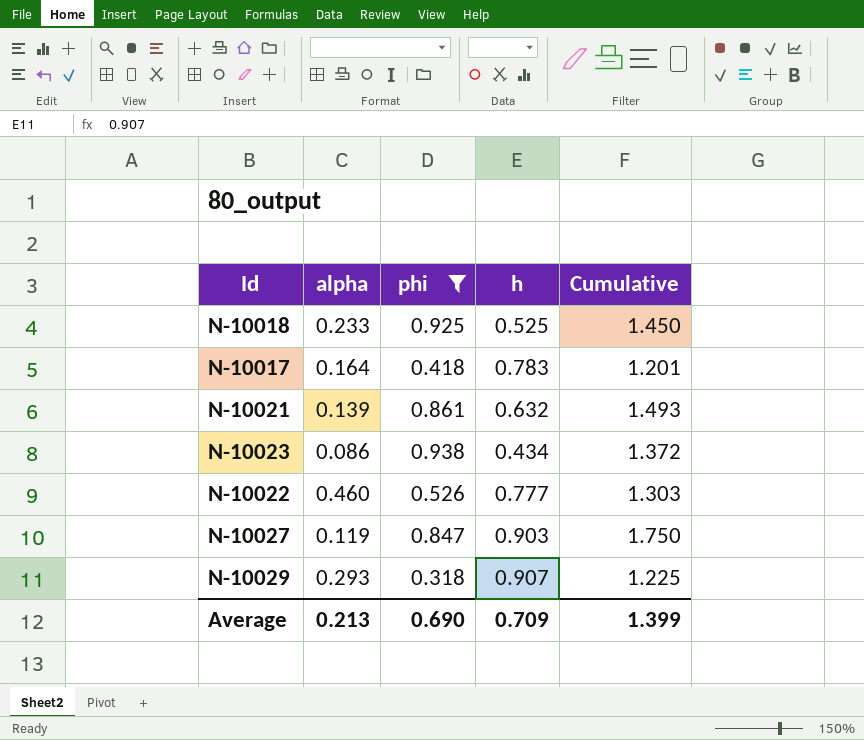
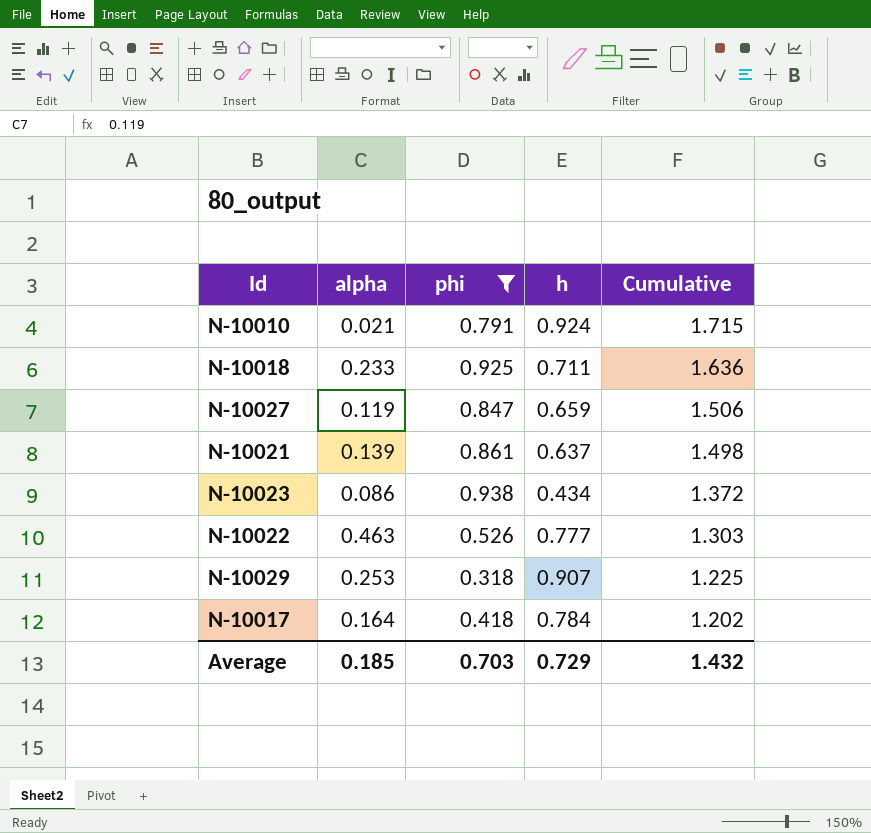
row order: none -> Cumulative descending
row N-10010: none -> 0.021 | 0.791 | 0.924 | 1.715
N-10018 | h: 0.525 -> 0.711
N-10018 | Cumulative: 1.450 -> 1.636
N-10027 | h: 0.903 -> 0.659
N-10027 | Cumulative: 1.750 -> 1.506
N-10021 | h: 0.632 -> 0.637
N-10021 | Cumulative: 1.493 -> 1.498
N-10022 | alpha: 0.460 -> 0.463
N-10029 | alpha: 0.293 -> 0.253
N-10017 | h: 0.783 -> 0.784
N-10017 | Cumulative: 1.201 -> 1.202
Average | alpha: 0.213 -> 0.185
Average | phi: 0.690 -> 0.703
Average | h: 0.709 -> 0.729
Average | Cumulative: 1.399 -> 1.432

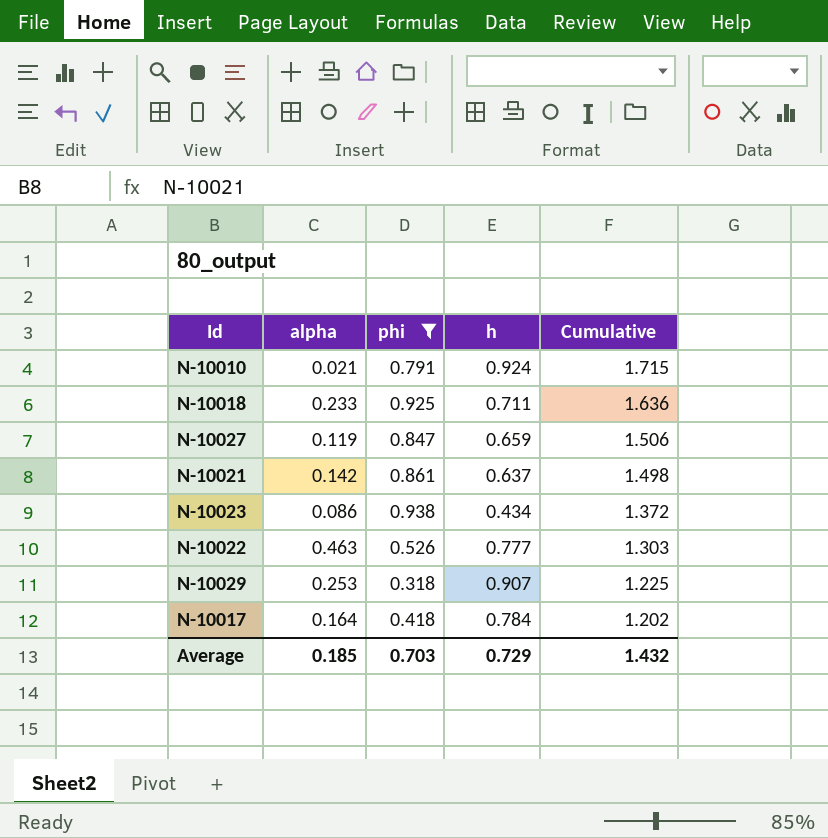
N-10021 | alpha: 0.139 -> 0.142

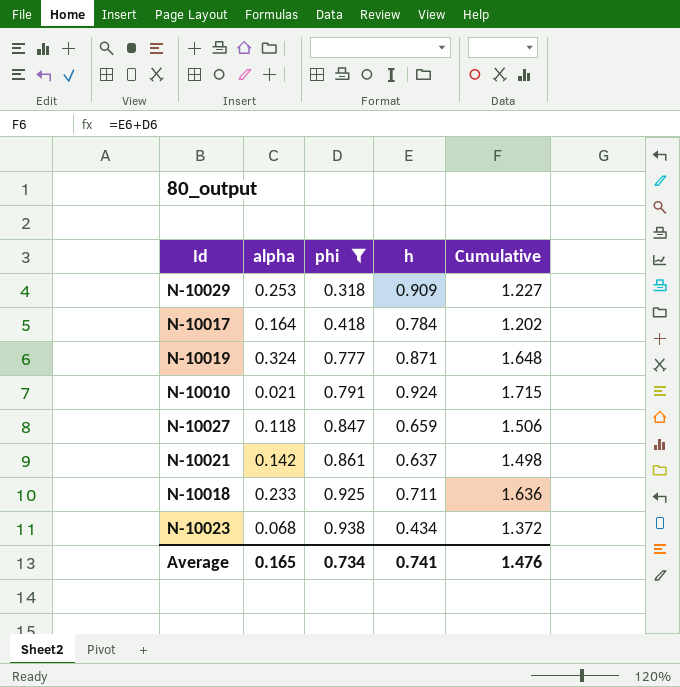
row order: Cumulative descending -> phi ascending
row N-10022: 0.463 | 0.526 | 0.777 | 1.303 -> none
N-10029 | h: 0.907 -> 0.909
N-10029 | Cumulative: 1.225 -> 1.227
row N-10019: none -> 0.324 | 0.777 | 0.871 | 1.648
N-10027 | alpha: 0.119 -> 0.118
N-10023 | alpha: 0.086 -> 0.068
Average | alpha: 0.185 -> 0.165
Average | phi: 0.703 -> 0.734
Average | h: 0.729 -> 0.741
Average | Cumulative: 1.432 -> 1.476

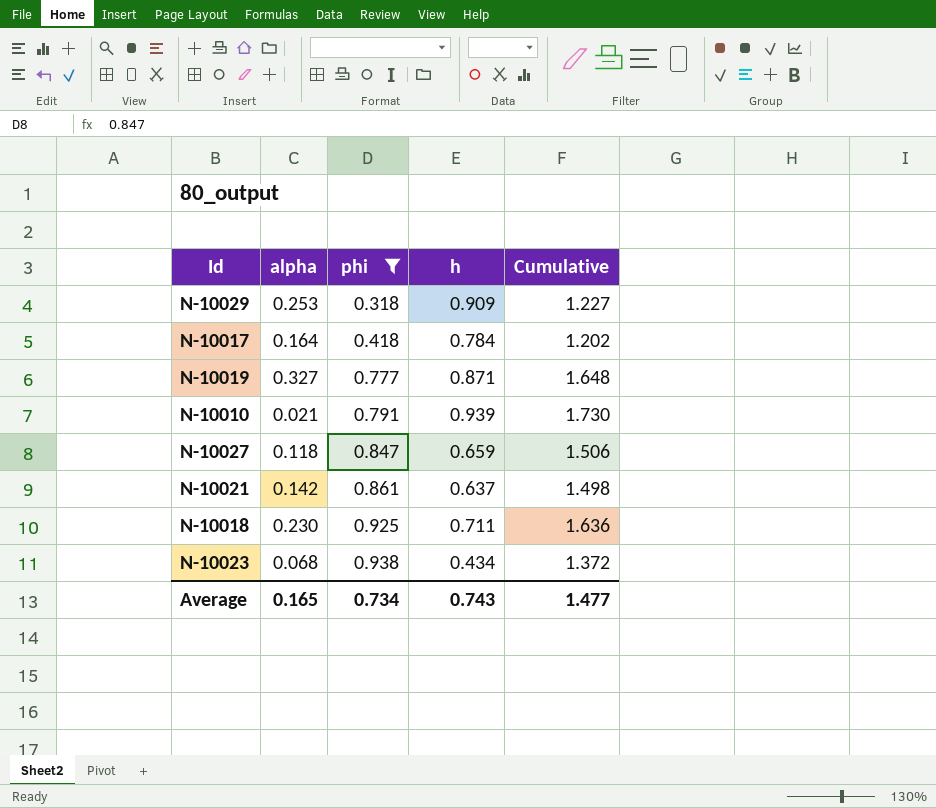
N-10019 | alpha: 0.324 -> 0.327
N-10010 | h: 0.924 -> 0.939
N-10010 | Cumulative: 1.715 -> 1.730
N-10018 | alpha: 0.233 -> 0.230
Average | h: 0.741 -> 0.743
Average | Cumulative: 1.476 -> 1.477

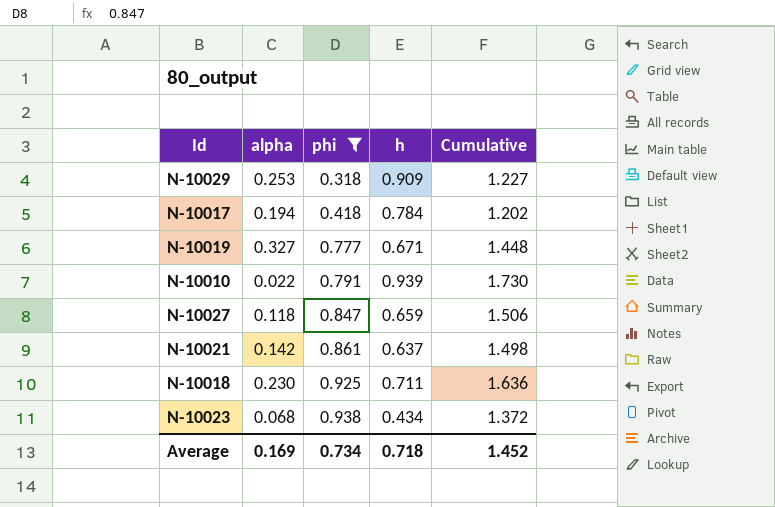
N-10017 | alpha: 0.164 -> 0.194
N-10019 | h: 0.871 -> 0.671
N-10019 | Cumulative: 1.648 -> 1.448
N-10010 | alpha: 0.021 -> 0.022
Average | alpha: 0.165 -> 0.169
Average | h: 0.743 -> 0.718
Average | Cumulative: 1.477 -> 1.452

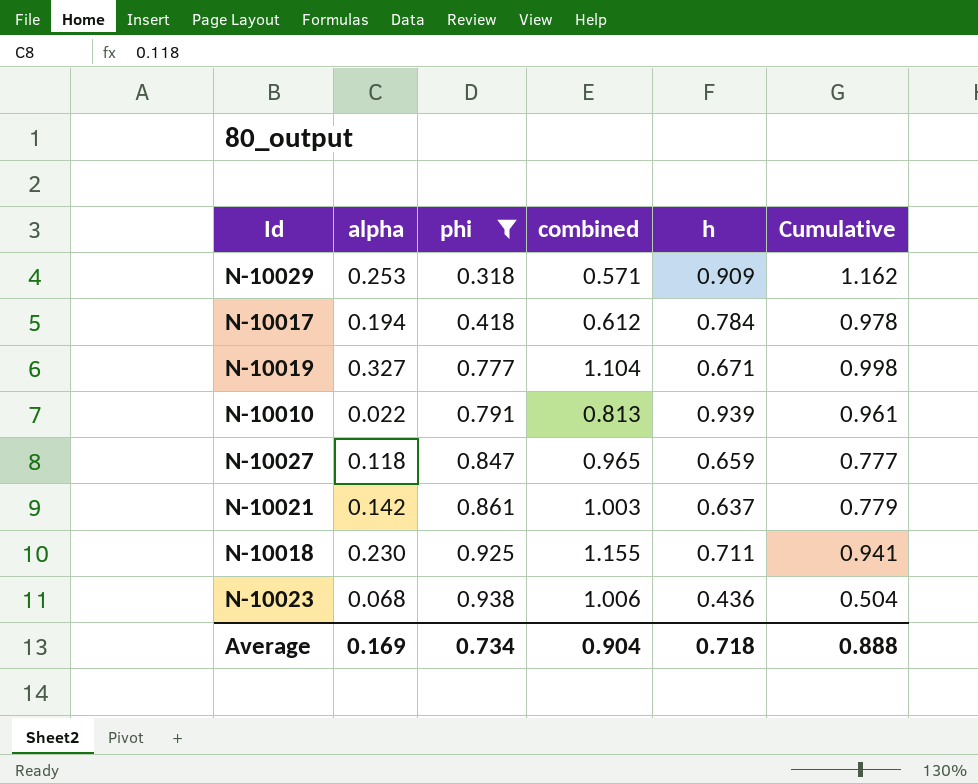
column combined | formula: none -> [alpha] + [phi]
column Cumulative | formula: [phi] + [h] -> [alpha] + [h]
N-10023 | h: 0.434 -> 0.436
Average | Cumulative: 1.452 -> 0.888

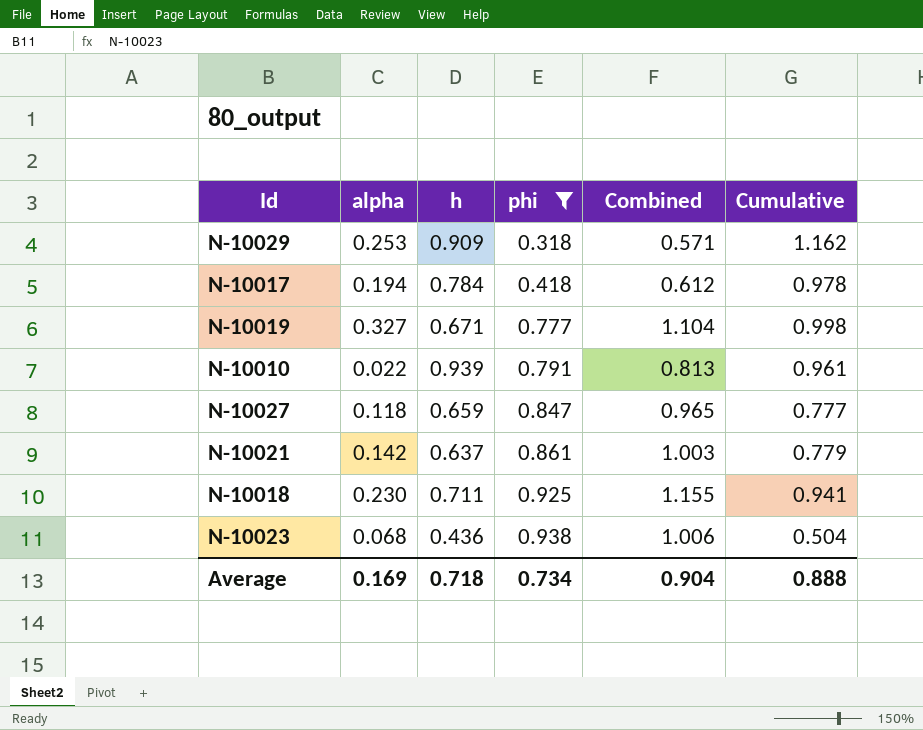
column h | position: 5 -> 3
column name: combined -> Combined

